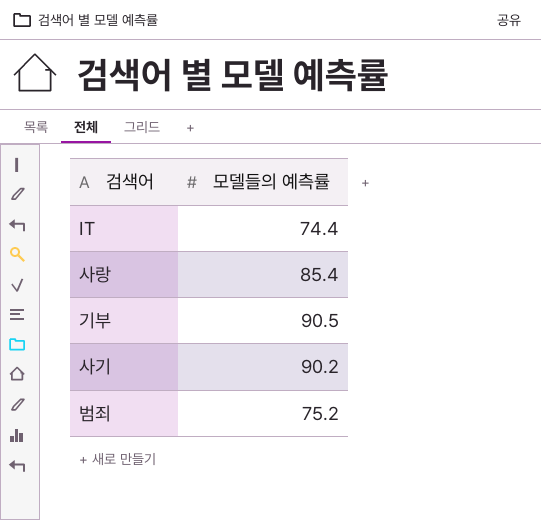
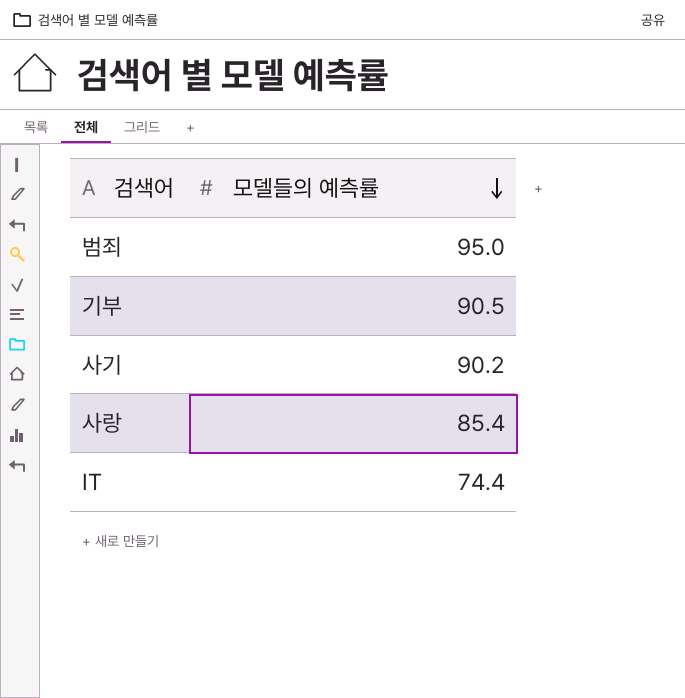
row order: none -> 모델들의 예측률 descending
범죄 | 모델들의 예측률: 75.2 -> 95.0

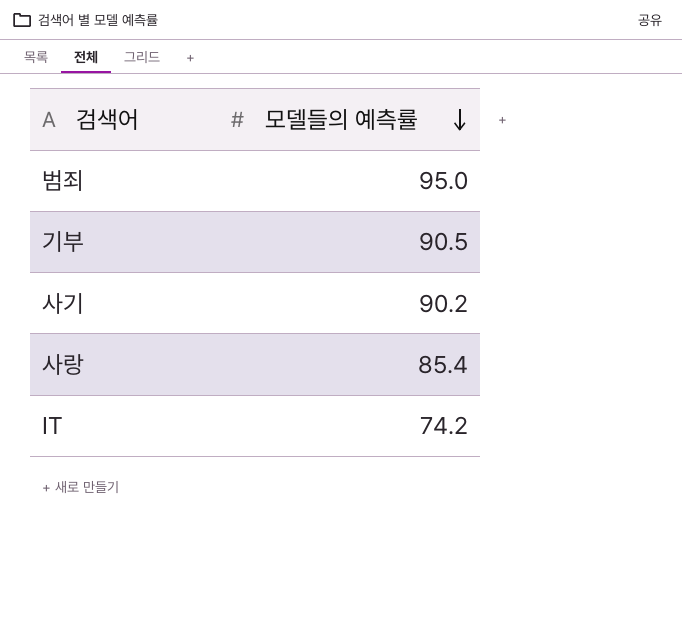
IT | 모델들의 예측률: 74.4 -> 74.2

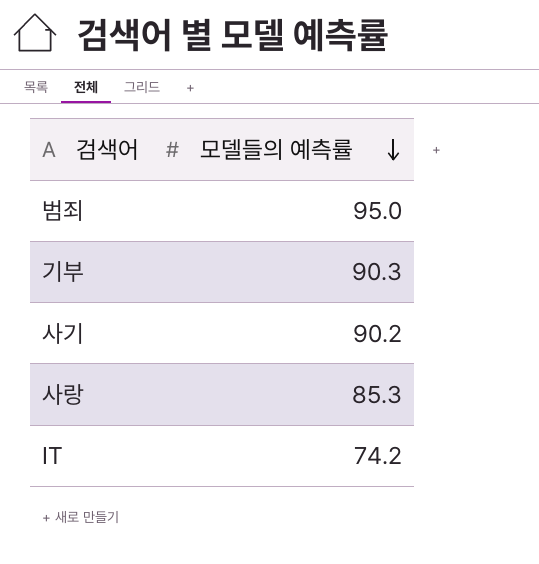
기부 | 모델들의 예측률: 90.5 -> 90.3
사랑 | 모델들의 예측률: 85.4 -> 85.3

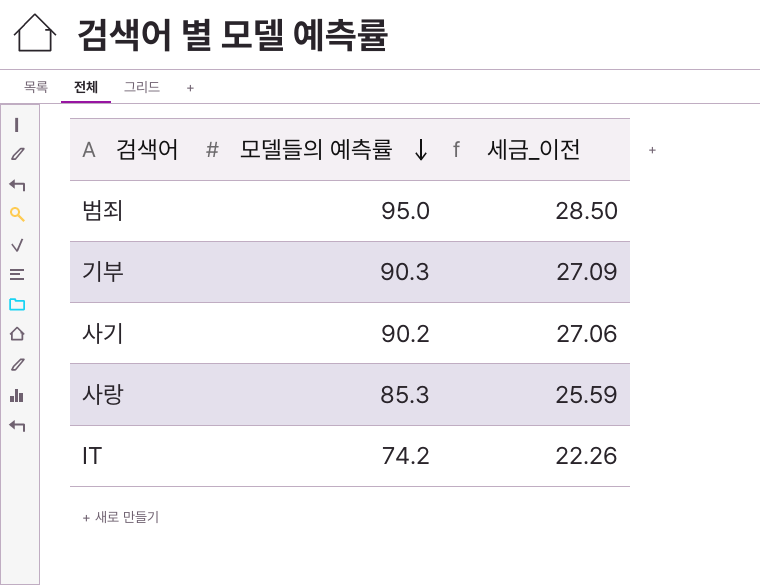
column 세금_이전 | formula: none -> [모델들의 예측률] * 0.3

